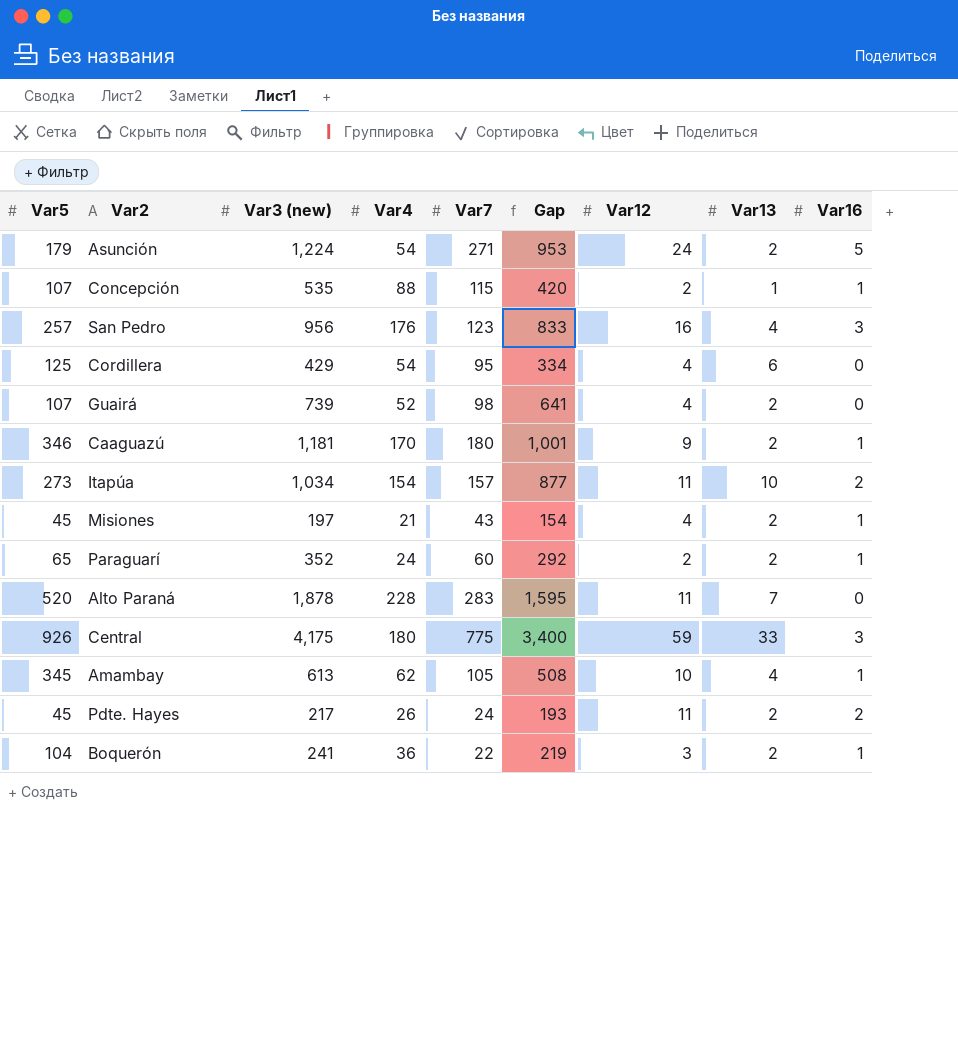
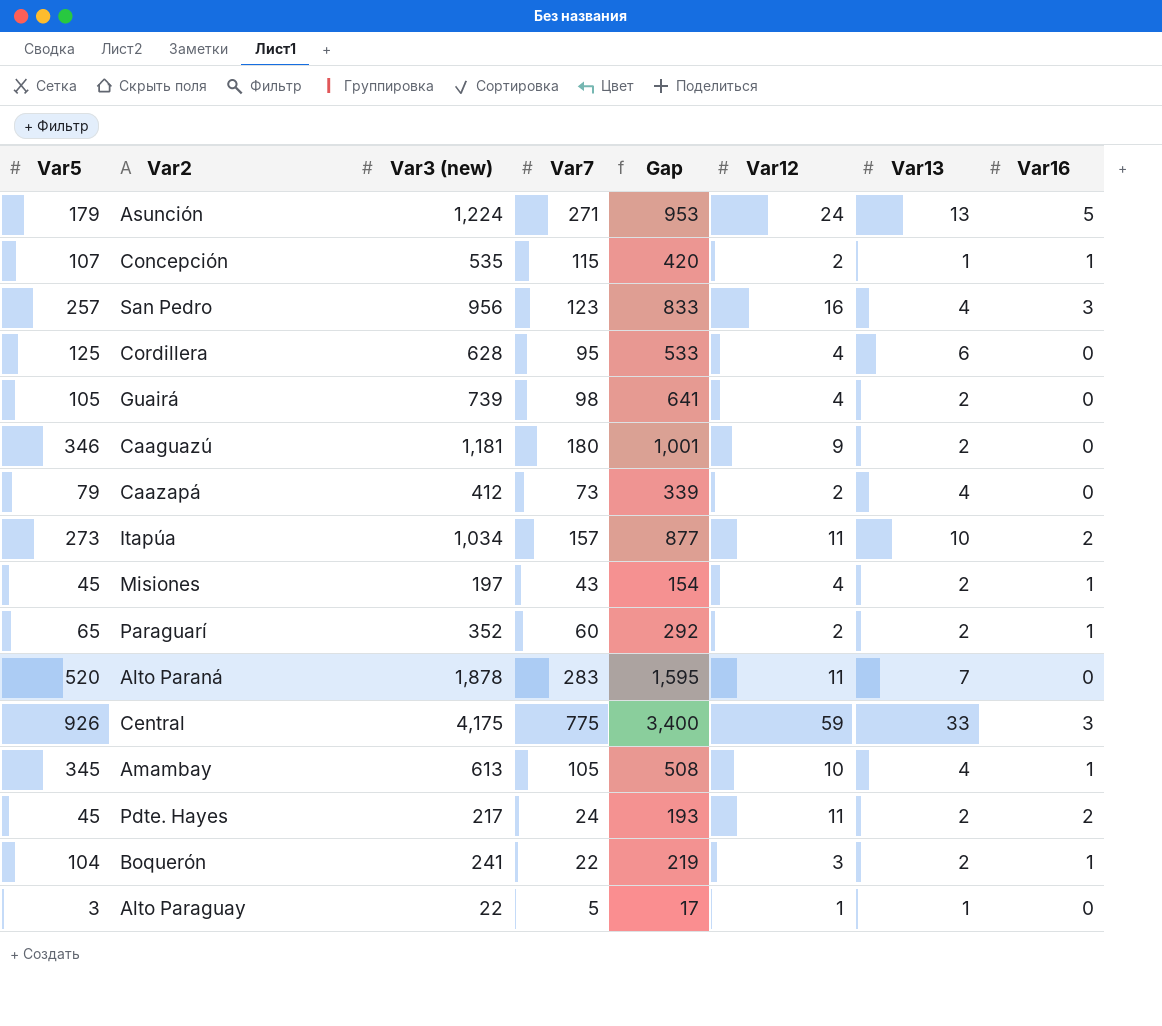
column Var4 | position: 4 -> none
Asunción | Var13: 2 -> 13
Cordillera | Var3 (new): 429 -> 628
Cordillera | Gap: 334 -> 533
Guairá | Var5: 107 -> 105
Caaguazú | Var16: 1 -> 0
row Caazapá: none -> 79 | 412 | 73 | 339 | 2 | 4 | 0
row Alto Paraguay: none -> 3 | 22 | 5 | 17 | 1 | 1 | 0

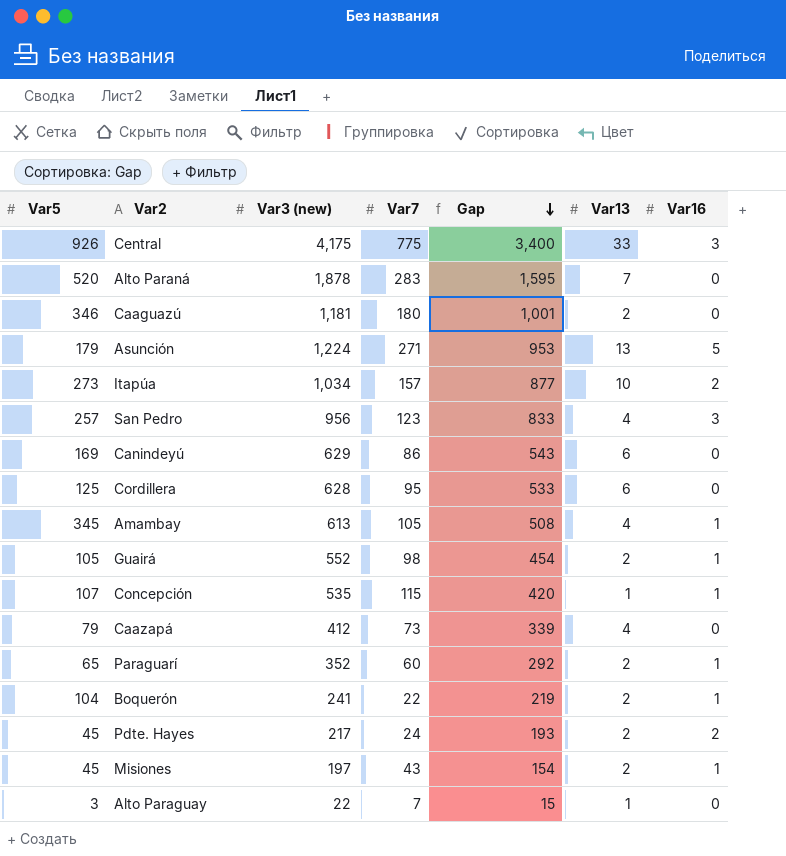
row order: none -> Gap descending
column Var12 | position: 6 -> none
row Canindeyú: none -> 169 | 629 | 86 | 543 | 6 | 0
Guairá | Var3 (new): 739 -> 552
Guairá | Gap: 641 -> 454
Guairá | Var16: 0 -> 1
Alto Paraguay | Var7: 5 -> 7
Alto Paraguay | Gap: 17 -> 15

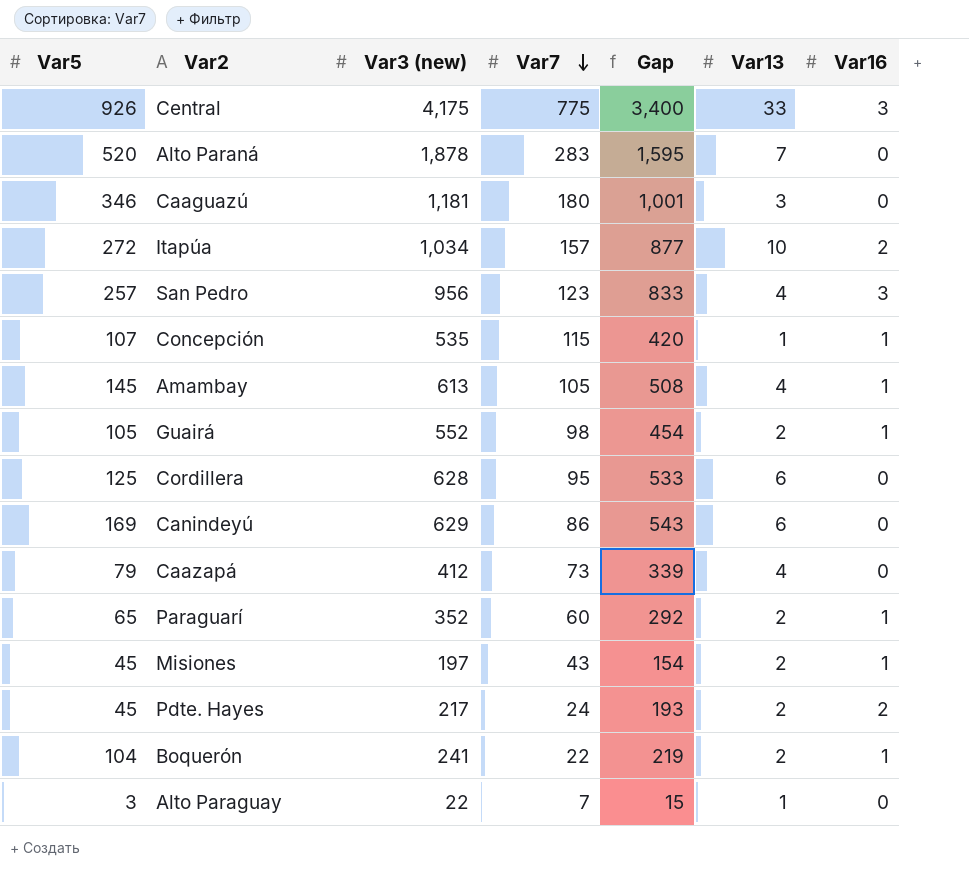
row order: Gap descending -> Var7 descending
row Asunción: 179 | 1,224 | 271 | 953 | 13 | 5 -> none
Caaguazú | Var13: 2 -> 3
Itapúa | Var5: 273 -> 272
Amambay | Var5: 345 -> 145

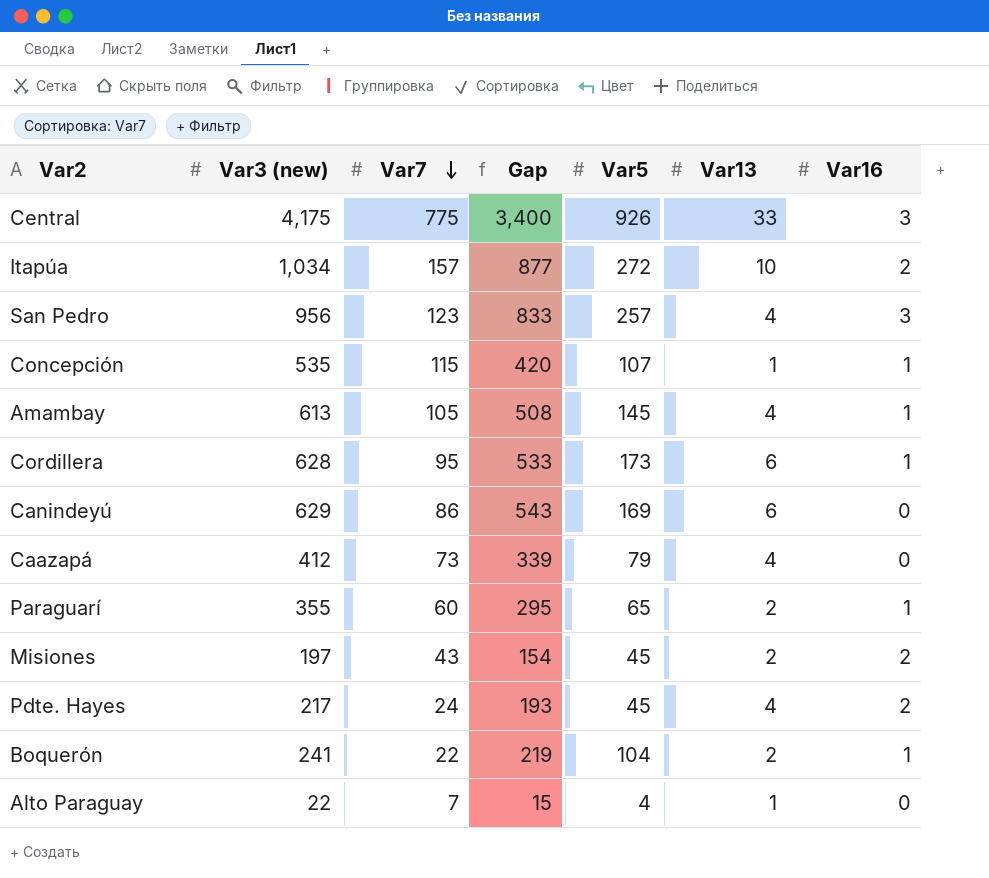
column Var5 | position: 1 -> 5
row Alto Paraná: 520 | 1,878 | 283 | 1,595 | 7 | 0 -> none
row Caaguazú: 346 | 1,181 | 180 | 1,001 | 3 | 0 -> none
row Guairá: 105 | 552 | 98 | 454 | 2 | 1 -> none
Cordillera | Var5: 125 -> 173
Cordillera | Var16: 0 -> 1
Paraguarí | Var3 (new): 352 -> 355
Paraguarí | Gap: 292 -> 295
Misiones | Var16: 1 -> 2
Pdte. Hayes | Var13: 2 -> 4
Alto Paraguay | Var5: 3 -> 4

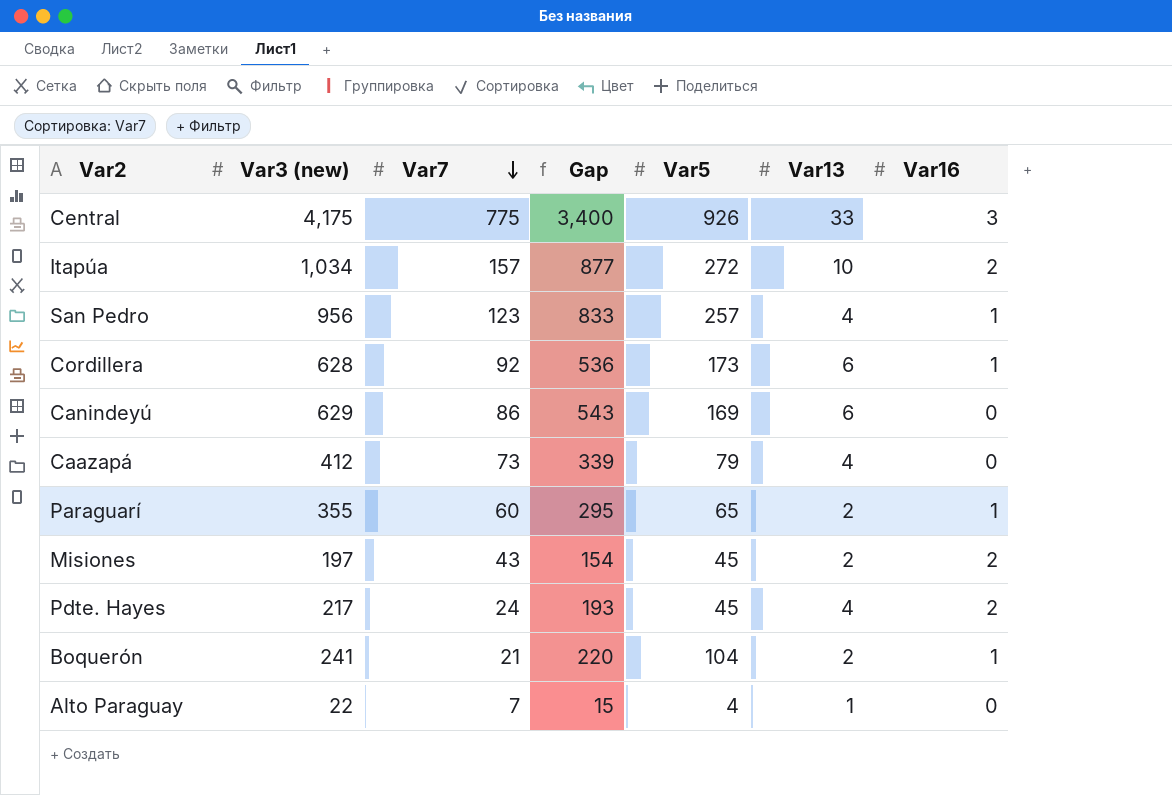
row Concepción: 535 | 115 | 420 | 107 | 1 | 1 -> none
row Amambay: 613 | 105 | 508 | 145 | 4 | 1 -> none
San Pedro | Var16: 3 -> 1
Cordillera | Var7: 95 -> 92
Cordillera | Gap: 533 -> 536
Boquerón | Var7: 22 -> 21
Boquerón | Gap: 219 -> 220

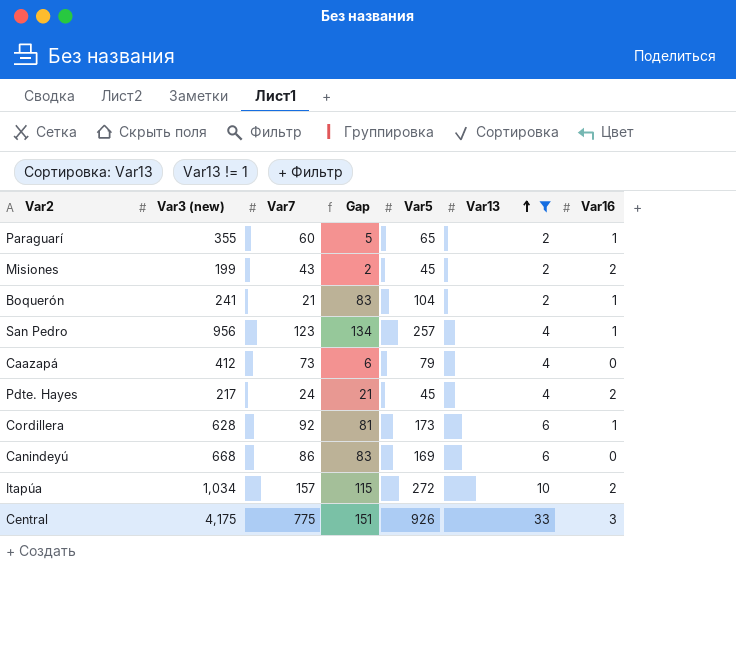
filter: none -> Var13 != 1
row order: Var7 descending -> Var13 ascending
column Gap | formula: [Var3 (new)] - [Var7] -> [Var5] - [Var7]
Misiones | Var3 (new): 197 -> 199
Canindeyú | Var3 (new): 629 -> 668

